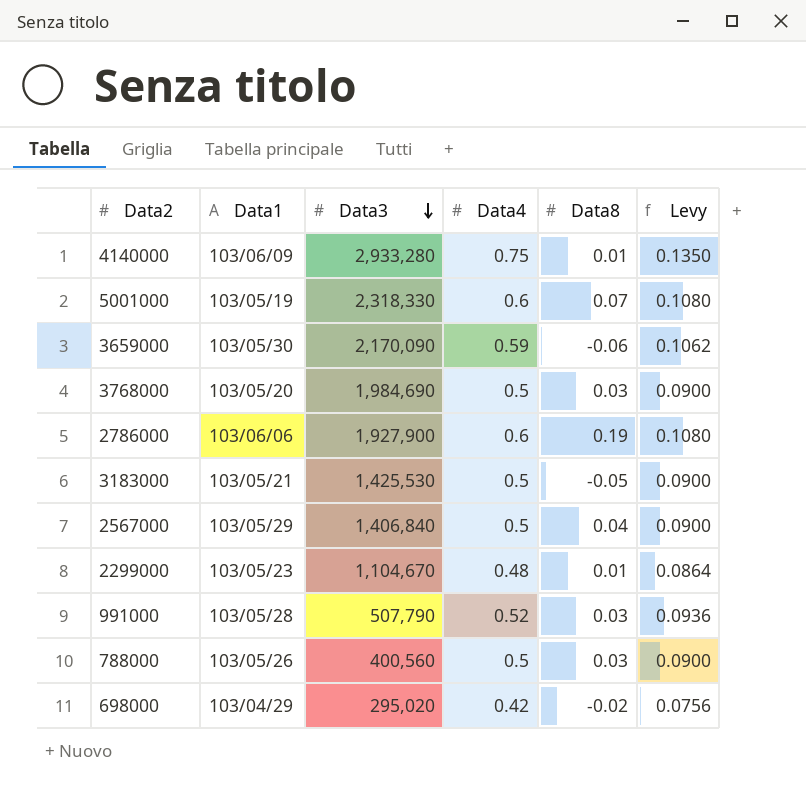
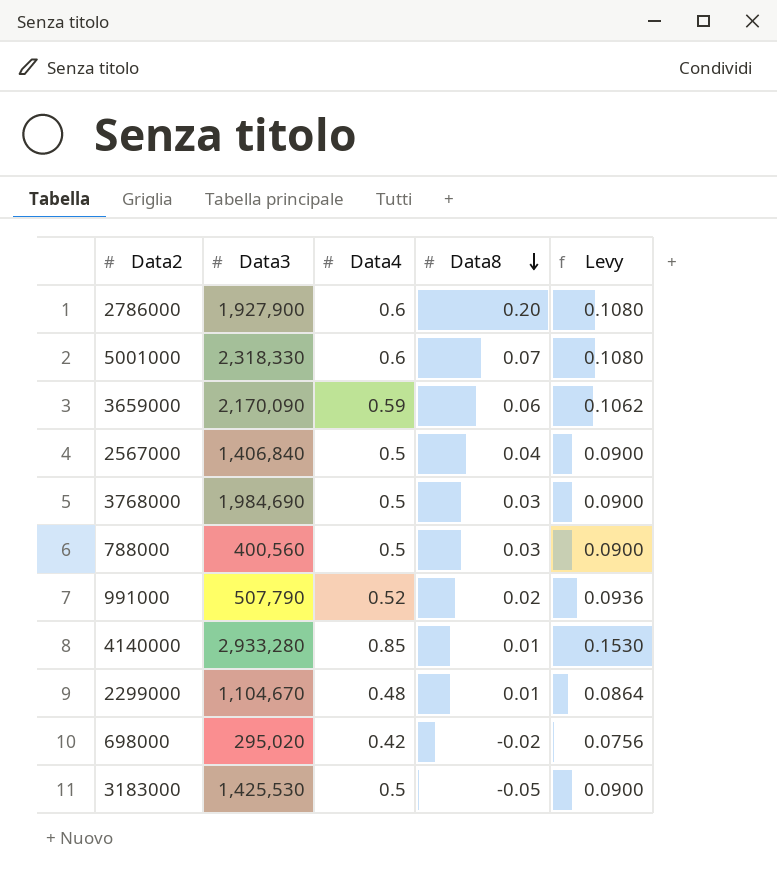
row order: Data3 descending -> Data8 descending
column Data1 | position: 2 -> none
2786000 | Data8: 0.19 -> 0.20
3659000 | Data8: -0.06 -> 0.06
991000 | Data8: 0.03 -> 0.02
4140000 | Data4: 0.75 -> 0.85
4140000 | Levy: 0.1350 -> 0.1530

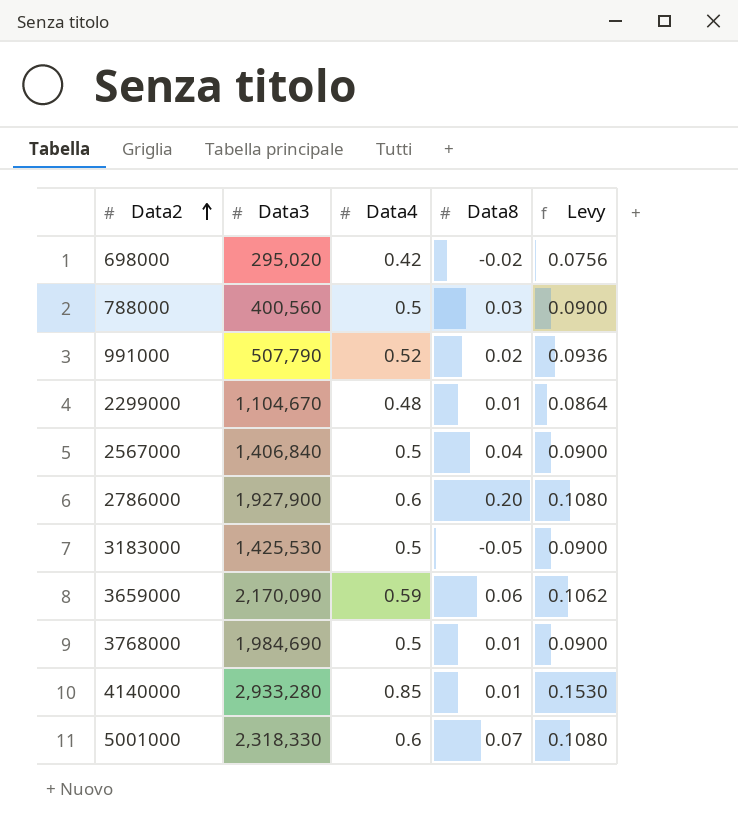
row order: Data8 descending -> Data2 ascending
3768000 | Data8: 0.03 -> 0.01

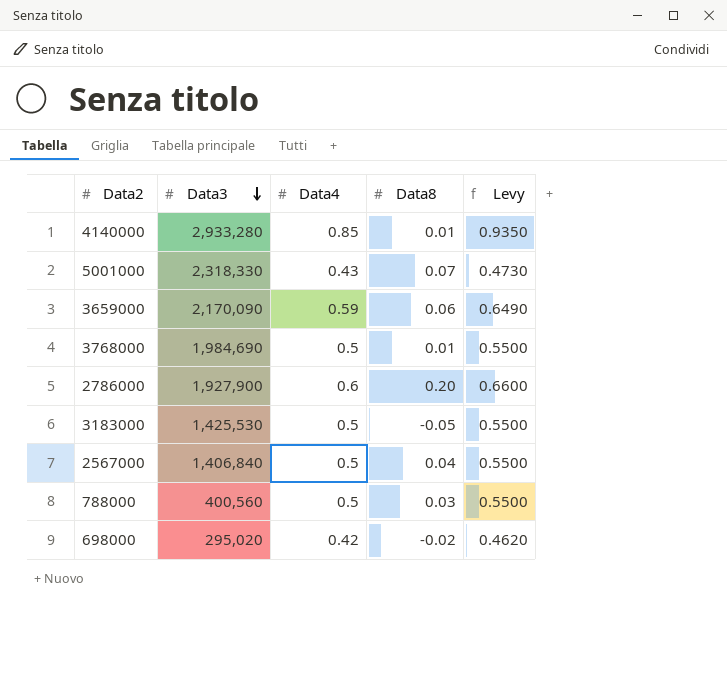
row order: Data2 ascending -> Data3 descending
column Levy | formula: [Data4] * 0.18 -> [Data4] * 1.1
row 991000: 507,790 | 0.52 | 0.02 | 0.0936 -> none
row 2299000: 1,104,670 | 0.48 | 0.01 | 0.0864 -> none
5001000 | Data4: 0.6 -> 0.43

